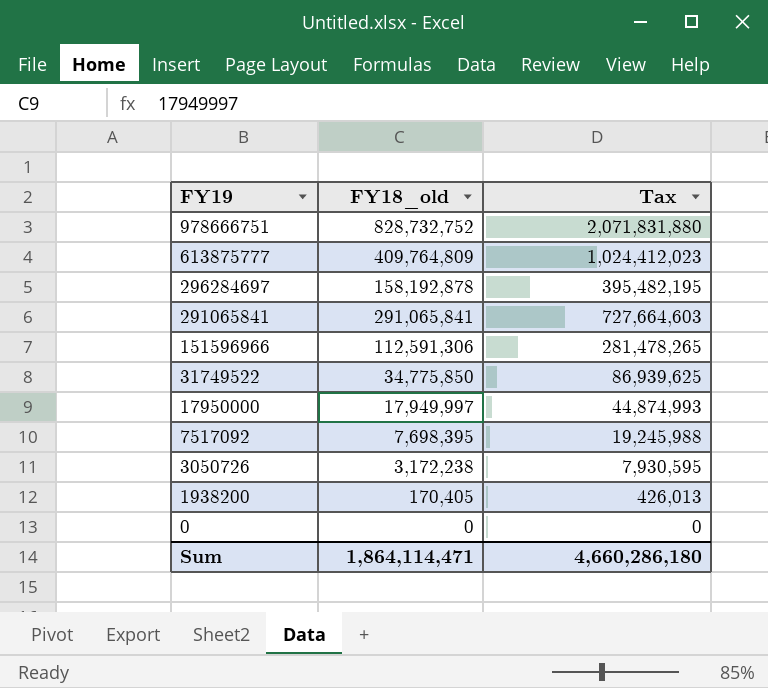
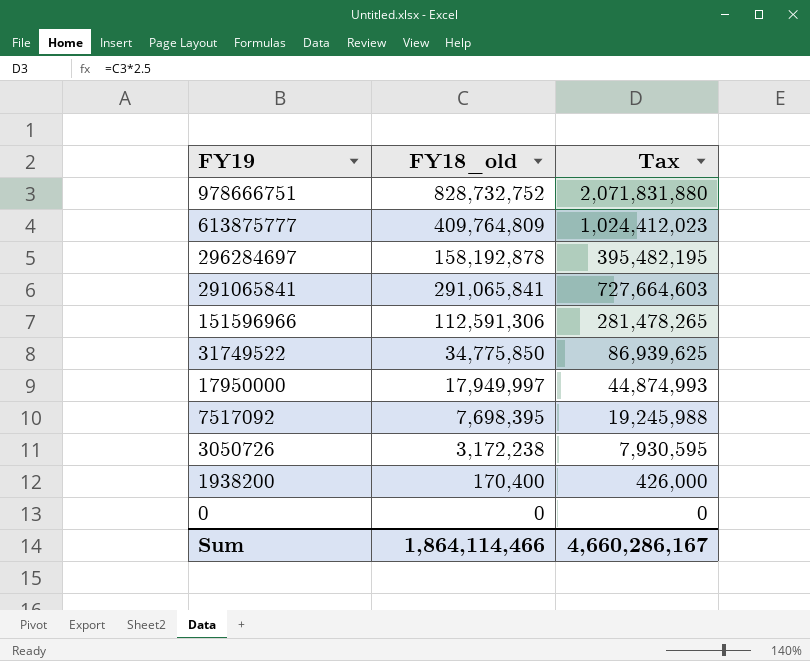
1938200 | FY18_old: 170,405 -> 170,400
1938200 | Tax: 426,013 -> 426,000
Sum | FY18_old: 1,864,114,471 -> 1,864,114,466
Sum | Tax: 4,660,286,180 -> 4,660,286,167

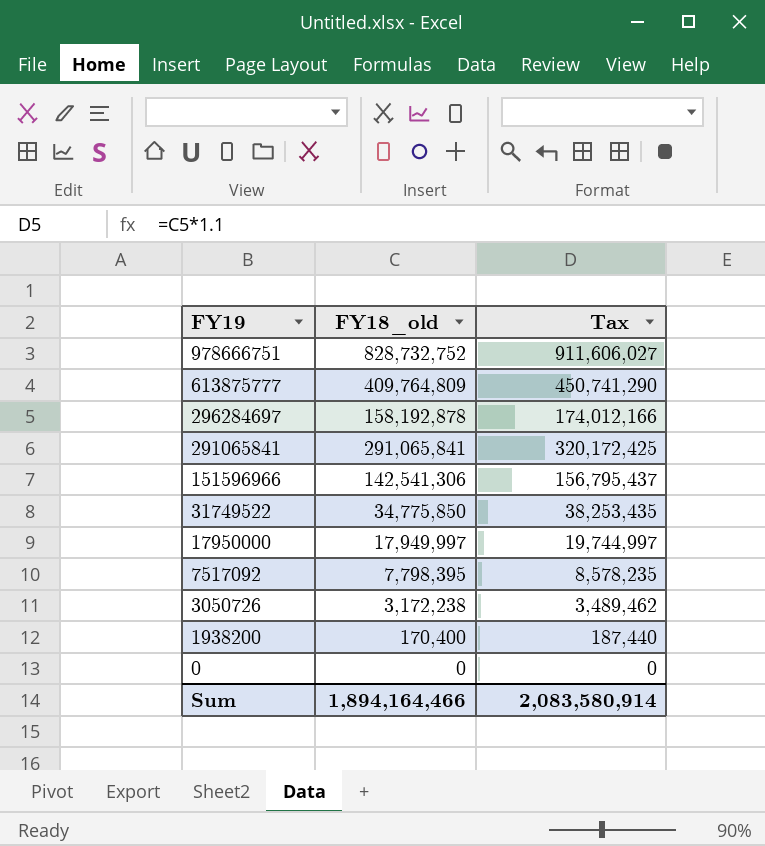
column Tax | formula: [FY18_old] * 2.5 -> [FY18_old] * 1.1
151596966 | FY18_old: 112,591,306 -> 142,541,306
7517092 | FY18_old: 7,698,395 -> 7,798,395
Sum | FY18_old: 1,864,114,466 -> 1,894,164,466
Sum | Tax: 4,660,286,167 -> 2,083,580,914

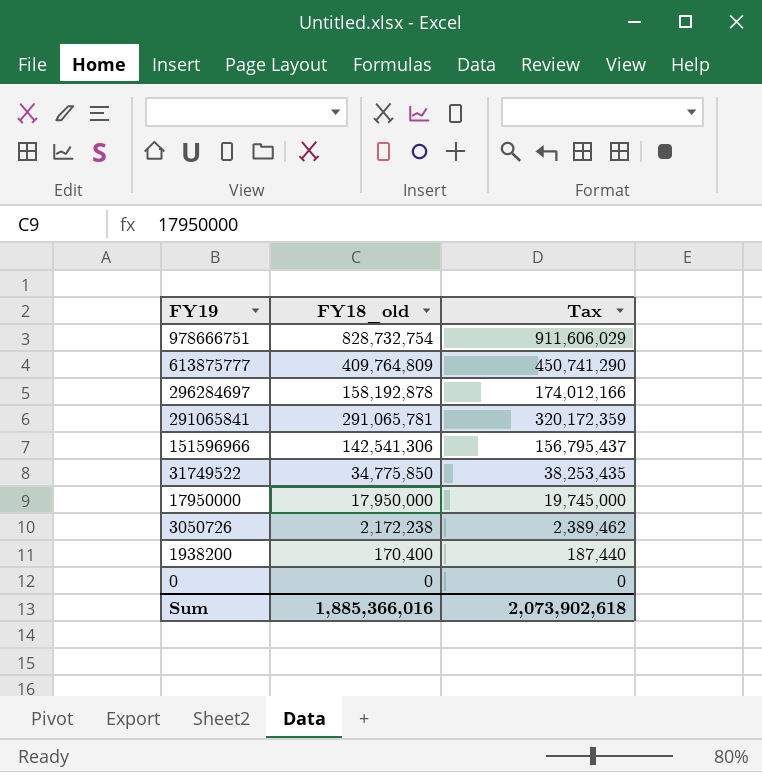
row 7517092: 7,798,395 | 8,578,235 -> none
978666751 | FY18_old: 828,732,752 -> 828,732,754
978666751 | Tax: 911,606,027 -> 911,606,029
291065841 | FY18_old: 291,065,841 -> 291,065,781
291065841 | Tax: 320,172,425 -> 320,172,359
17950000 | FY18_old: 17,949,997 -> 17,950,000
17950000 | Tax: 19,744,997 -> 19,745,000
3050726 | FY18_old: 3,172,238 -> 2,172,238
3050726 | Tax: 3,489,462 -> 2,389,462
Sum | FY18_old: 1,894,164,466 -> 1,885,366,016
Sum | Tax: 2,083,580,914 -> 2,073,902,618

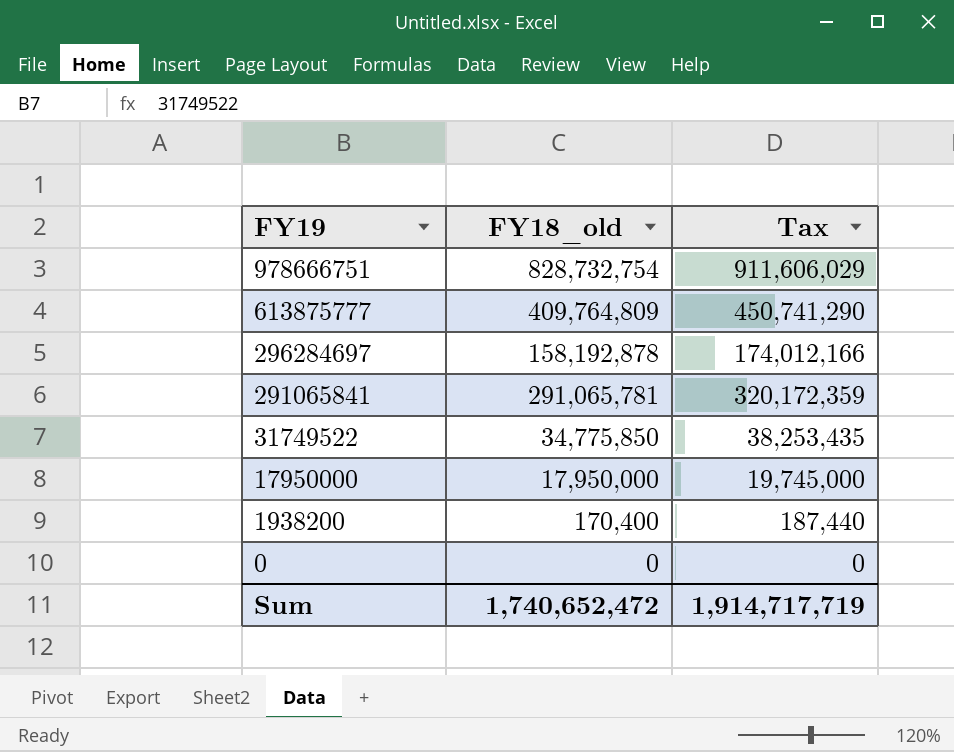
row 151596966: 142,541,306 | 156,795,437 -> none
row 3050726: 2,172,238 | 2,389,462 -> none
Sum | FY18_old: 1,885,366,016 -> 1,740,652,472
Sum | Tax: 2,073,902,618 -> 1,914,717,719

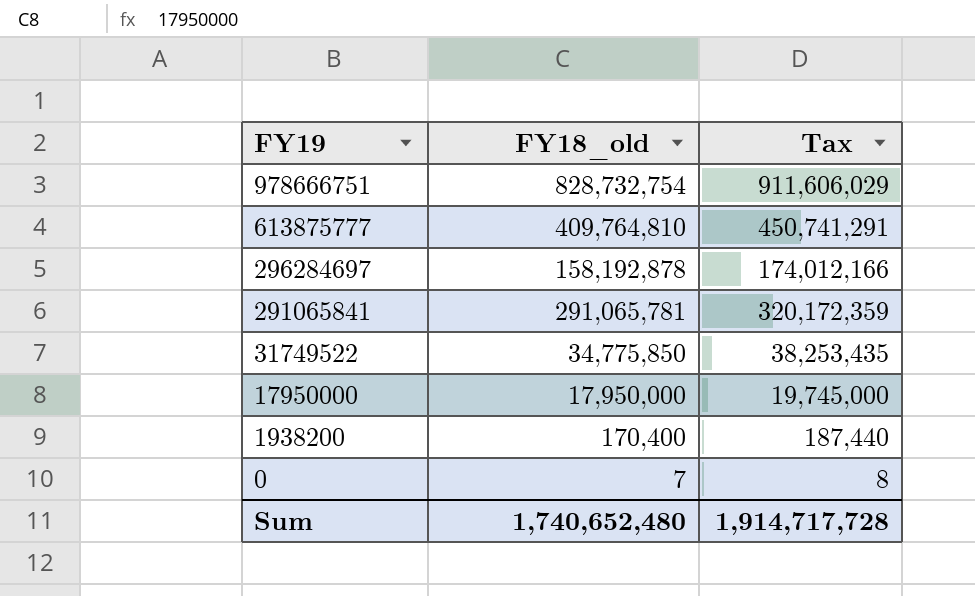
613875777 | FY18_old: 409,764,809 -> 409,764,810
613875777 | Tax: 450,741,290 -> 450,741,291
0 | FY18_old: 0 -> 7
0 | Tax: 0 -> 8
Sum | FY18_old: 1,740,652,472 -> 1,740,652,480
Sum | Tax: 1,914,717,719 -> 1,914,717,728

